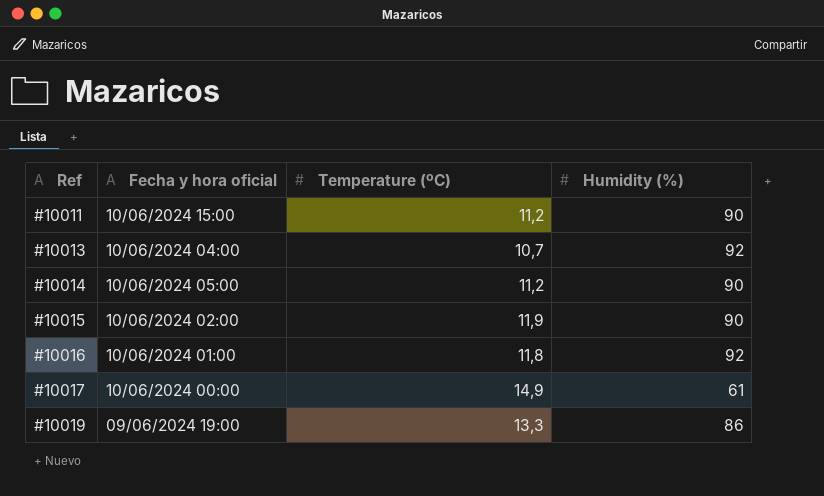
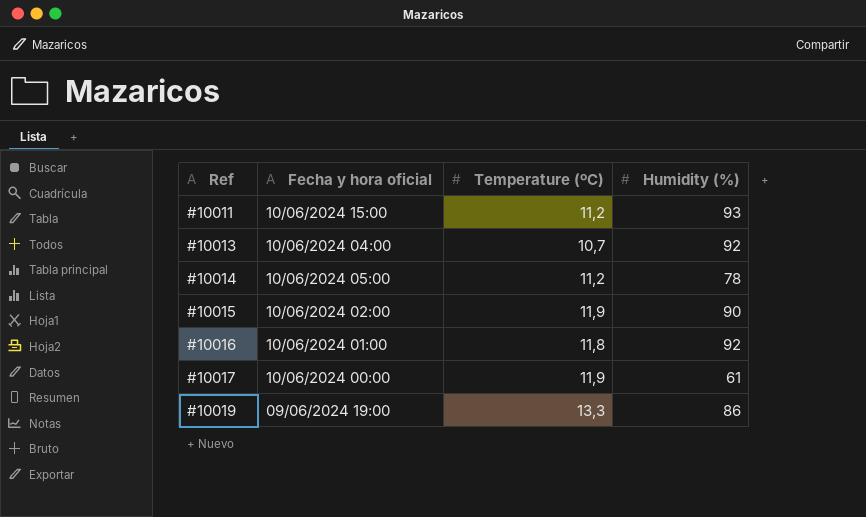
#10011 | Humidity (%): 90 -> 93
#10014 | Humidity (%): 90 -> 78
#10017 | Temperature (ºC): 14,9 -> 11,9

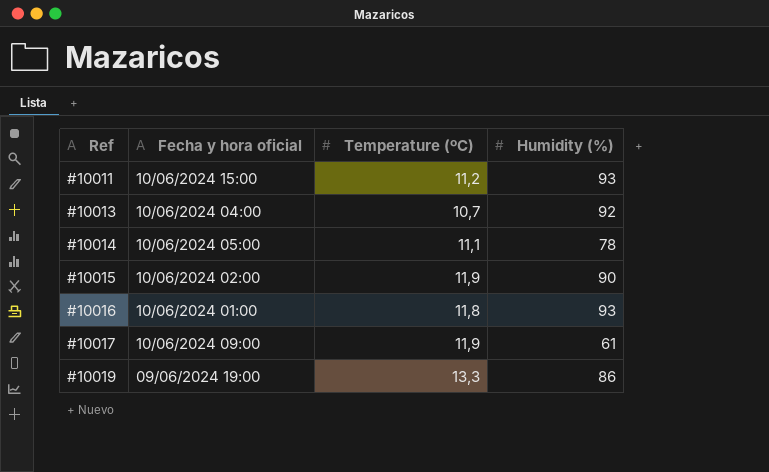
#10014 | Temperature (ºC): 11,2 -> 11,1
#10016 | Humidity (%): 92 -> 93
#10017 | Fecha y hora oficial: 10/06/2024 00:00 -> 10/06/2024 09:00

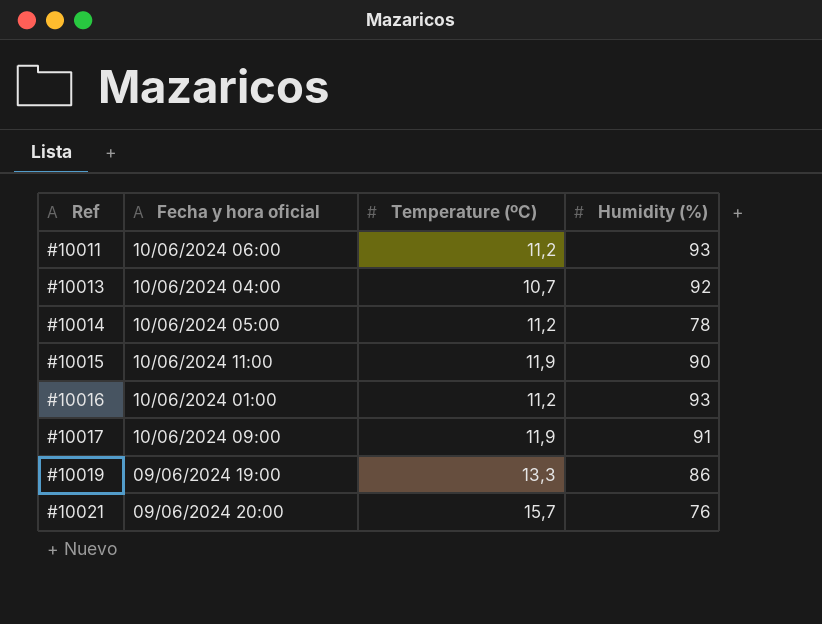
#10011 | Fecha y hora oficial: 10/06/2024 15:00 -> 10/06/2024 06:00
#10014 | Temperature (ºC): 11,1 -> 11,2
#10015 | Fecha y hora oficial: 10/06/2024 02:00 -> 10/06/2024 11:00
#10016 | Temperature (ºC): 11,8 -> 11,2
#10017 | Humidity (%): 61 -> 91
row #10021: none -> 09/06/2024 20:00 | 15,7 | 76

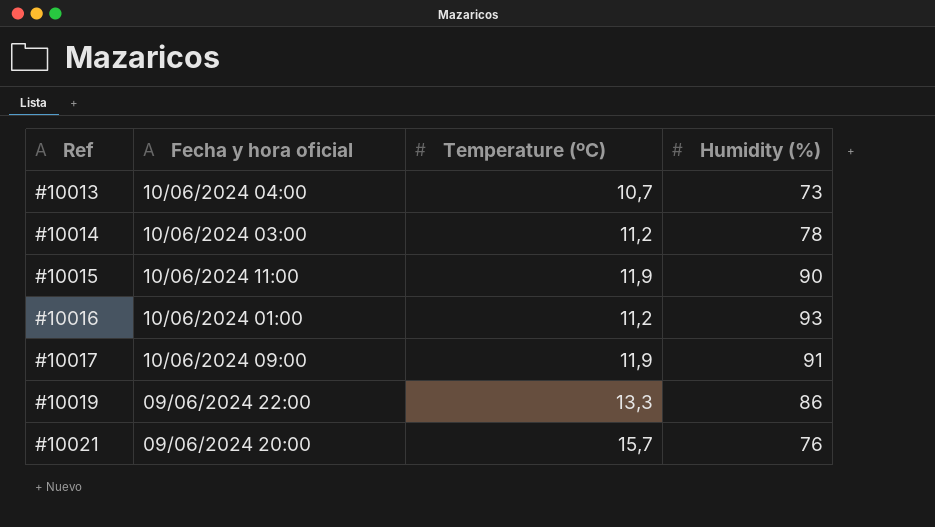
row #10011: 10/06/2024 06:00 | 11,2 | 93 -> none
#10013 | Humidity (%): 92 -> 73
#10014 | Fecha y hora oficial: 10/06/2024 05:00 -> 10/06/2024 03:00
#10019 | Fecha y hora oficial: 09/06/2024 19:00 -> 09/06/2024 22:00

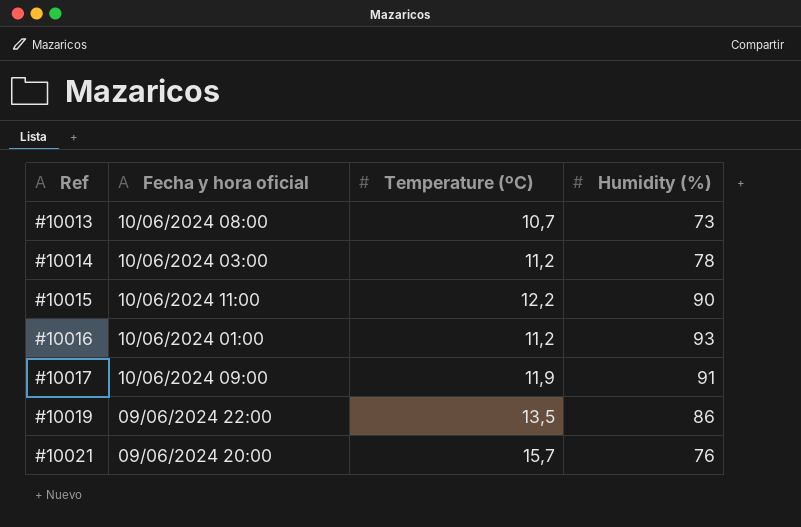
#10013 | Fecha y hora oficial: 10/06/2024 04:00 -> 10/06/2024 08:00
#10015 | Temperature (ºC): 11,9 -> 12,2
#10019 | Temperature (ºC): 13,3 -> 13,5

